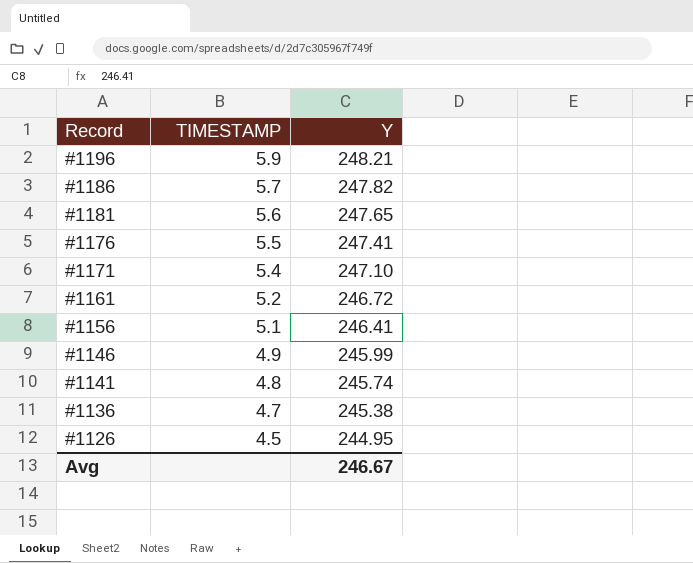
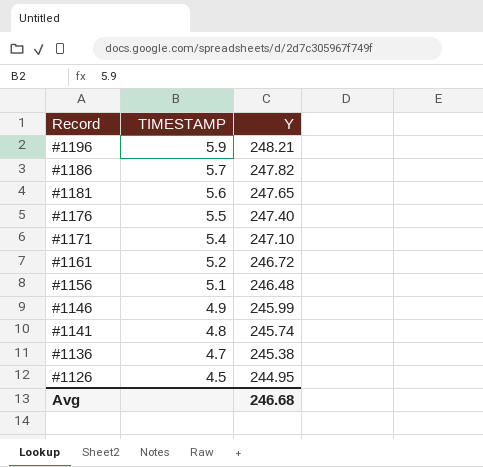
#1176 | Y: 247.41 -> 247.40
#1156 | Y: 246.41 -> 246.48
Avg | Y: 246.67 -> 246.68

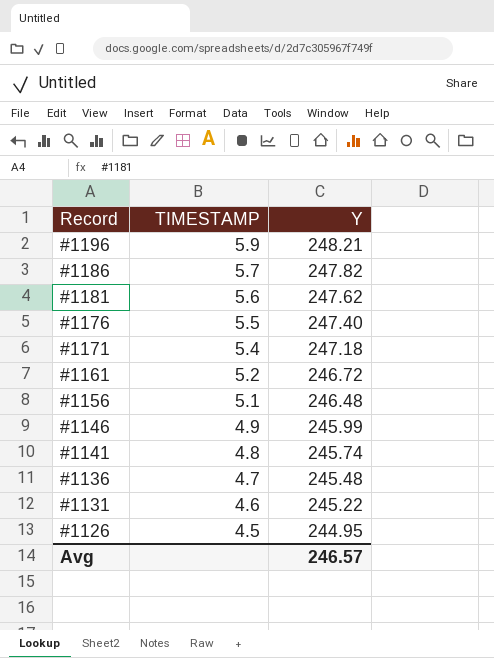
#1181 | Y: 247.65 -> 247.62
#1171 | Y: 247.10 -> 247.18
#1136 | Y: 245.38 -> 245.48
row #1131: none -> 4.6 | 245.22
Avg | Y: 246.68 -> 246.57

